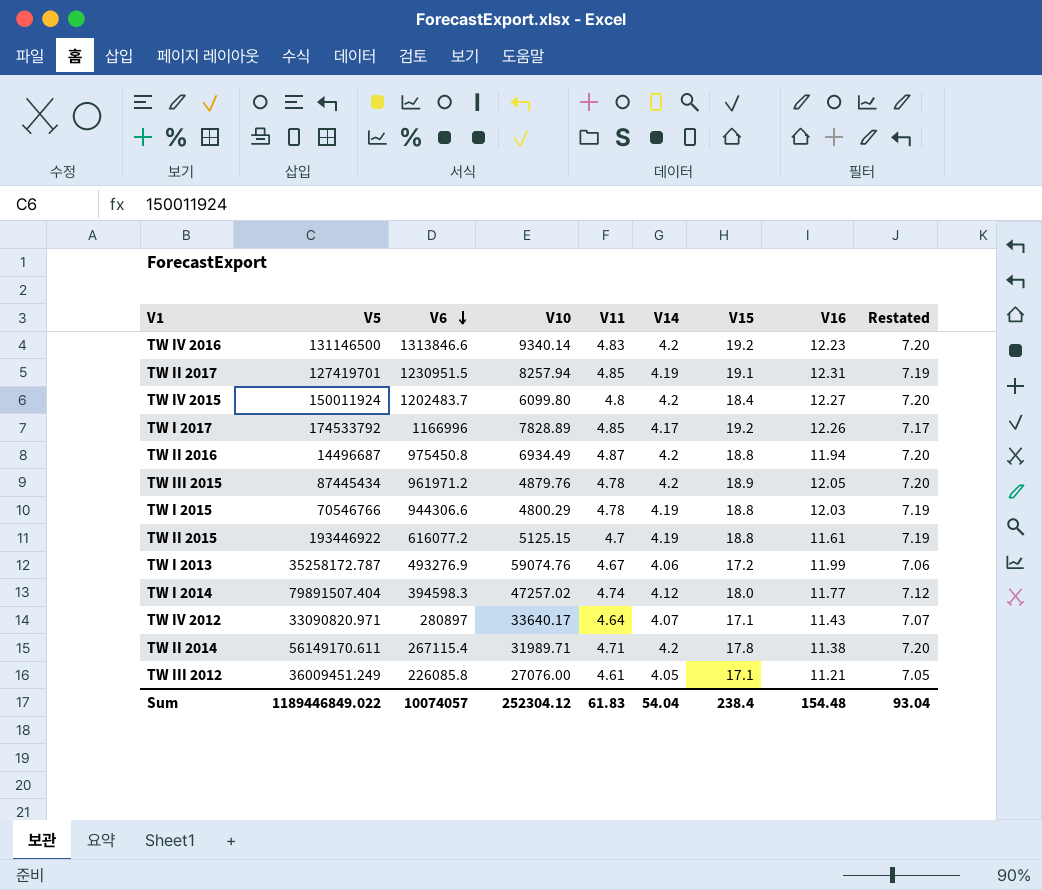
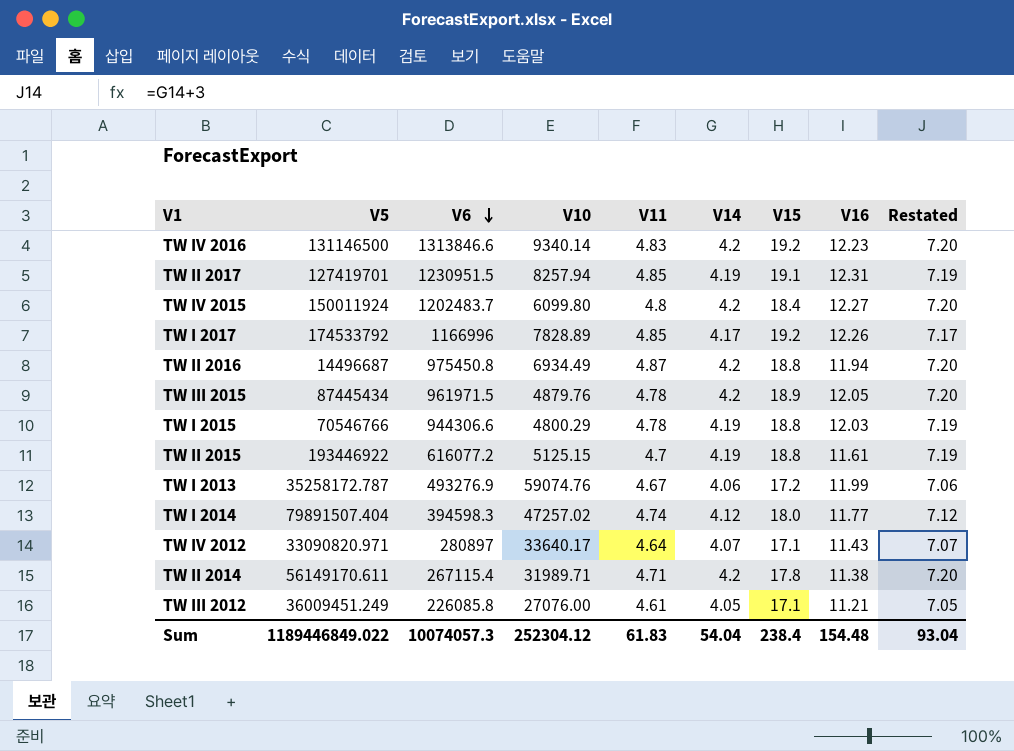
TW III 2015 | V6: 961971.2 -> 961971.5
Sum | V6: 10074057 -> 10074057.3

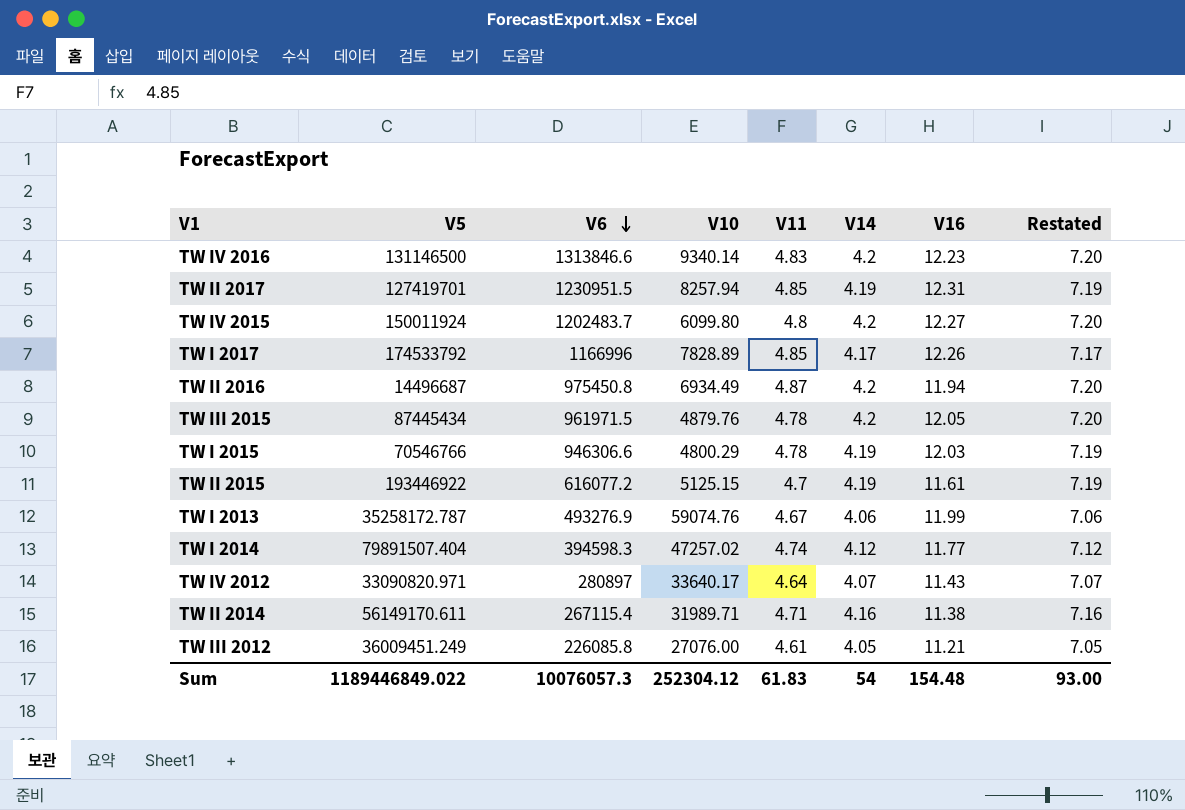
column V15 | position: 7 -> none
TW I 2015 | V6: 944306.6 -> 946306.6
TW II 2014 | V14: 4.2 -> 4.16
TW II 2014 | Restated: 7.20 -> 7.16
Sum | V6: 10074057.3 -> 10076057.3
Sum | V14: 54.04 -> 54
Sum | Restated: 93.04 -> 93.00

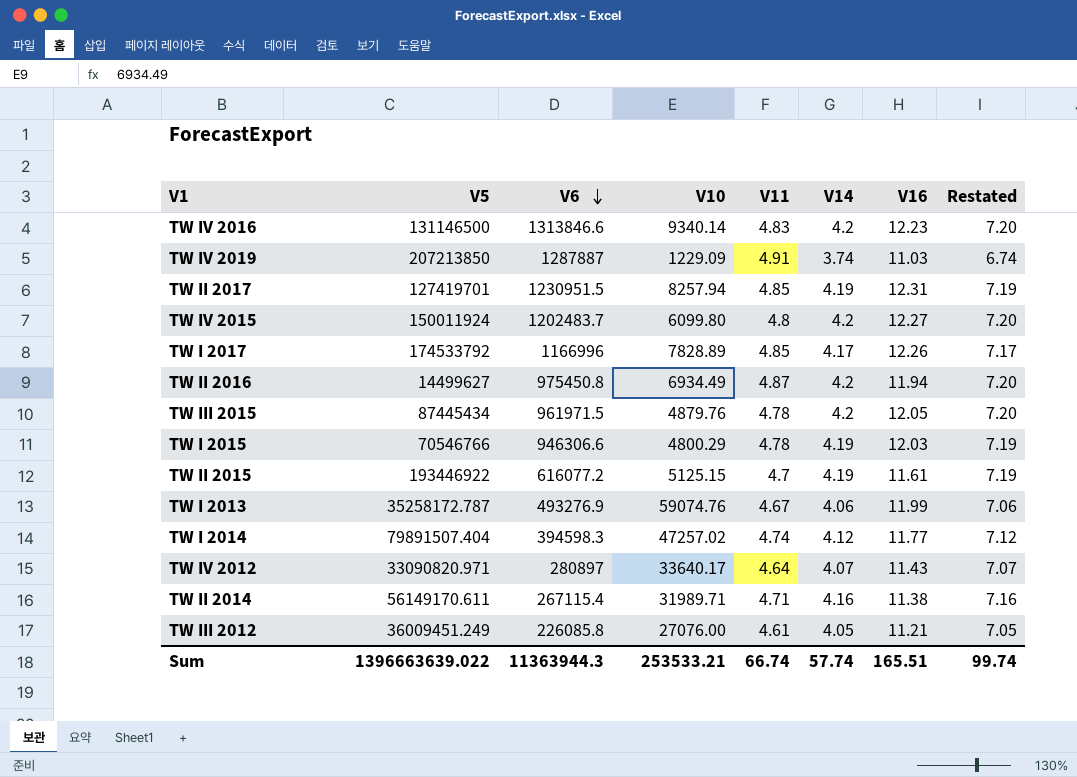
row TW IV 2019: none -> 207213850 | 1287887 | 1229.09 | 4.91 | 3.74 | 11.03 | 6.74
TW II 2016 | V5: 14496687 -> 14499627
Sum | V5: 1189446849.022 -> 1396663639.022
Sum | V6: 10076057.3 -> 11363944.3
Sum | V10: 252304.12 -> 253533.21
Sum | V11: 61.83 -> 66.74
Sum | V14: 54 -> 57.74
Sum | V16: 154.48 -> 165.51
Sum | Restated: 93.00 -> 99.74

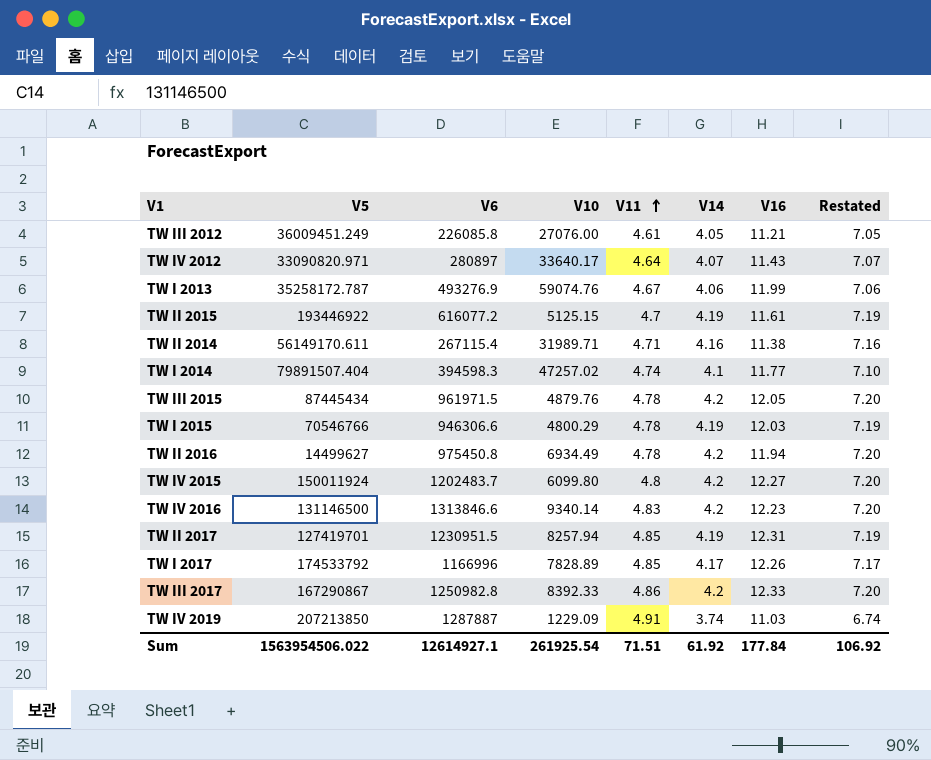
row order: V6 descending -> V11 ascending
TW I 2014 | V14: 4.12 -> 4.1
TW I 2014 | Restated: 7.12 -> 7.10
TW II 2016 | V11: 4.87 -> 4.78
row TW III 2017: none -> 167290867 | 1250982.8 | 8392.33 | 4.86 | 4.2 | 12.33 | 7.20
Sum | V5: 1396663639.022 -> 1563954506.022
Sum | V6: 11363944.3 -> 12614927.1
Sum | V10: 253533.21 -> 261925.54
Sum | V11: 66.74 -> 71.51
Sum | V14: 57.74 -> 61.92
Sum | V16: 165.51 -> 177.84
Sum | Restated: 99.74 -> 106.92

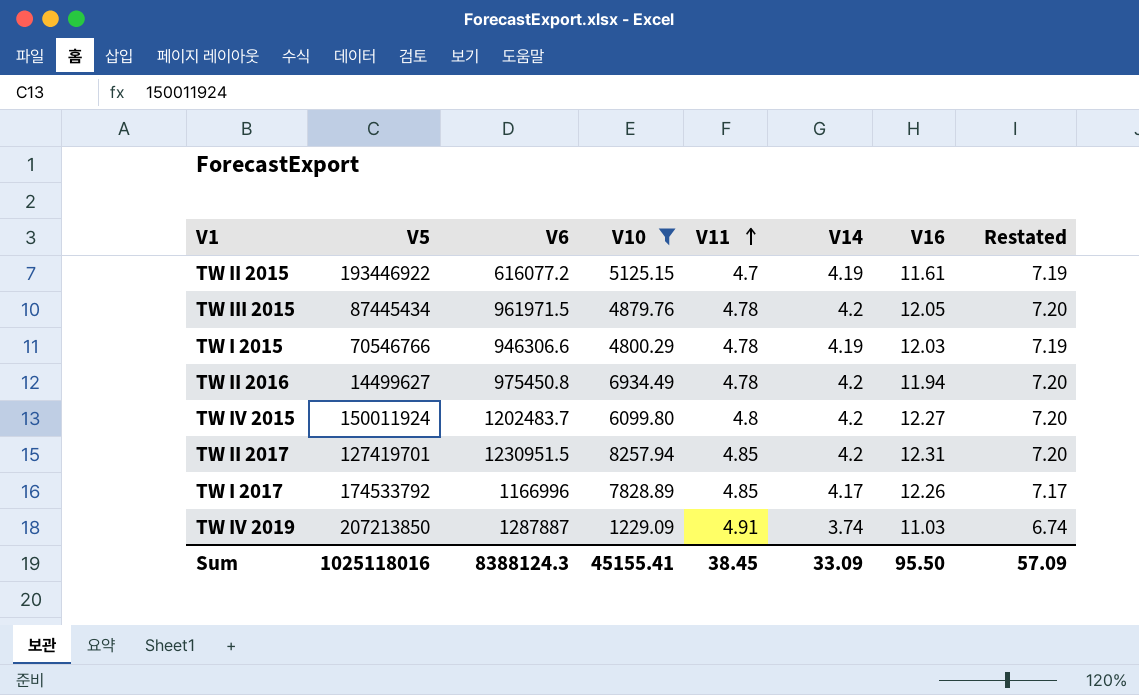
filter: none -> V10 <= 8257.94
TW II 2017 | V14: 4.19 -> 4.2
TW II 2017 | Restated: 7.19 -> 7.20
Sum | V5: 1563954506.022 -> 1025118016
Sum | V6: 12614927.1 -> 8388124.3
Sum | V10: 261925.54 -> 45155.41
Sum | V11: 71.51 -> 38.45
Sum | V14: 61.92 -> 33.09
Sum | V16: 177.84 -> 95.50
Sum | Restated: 106.92 -> 57.09

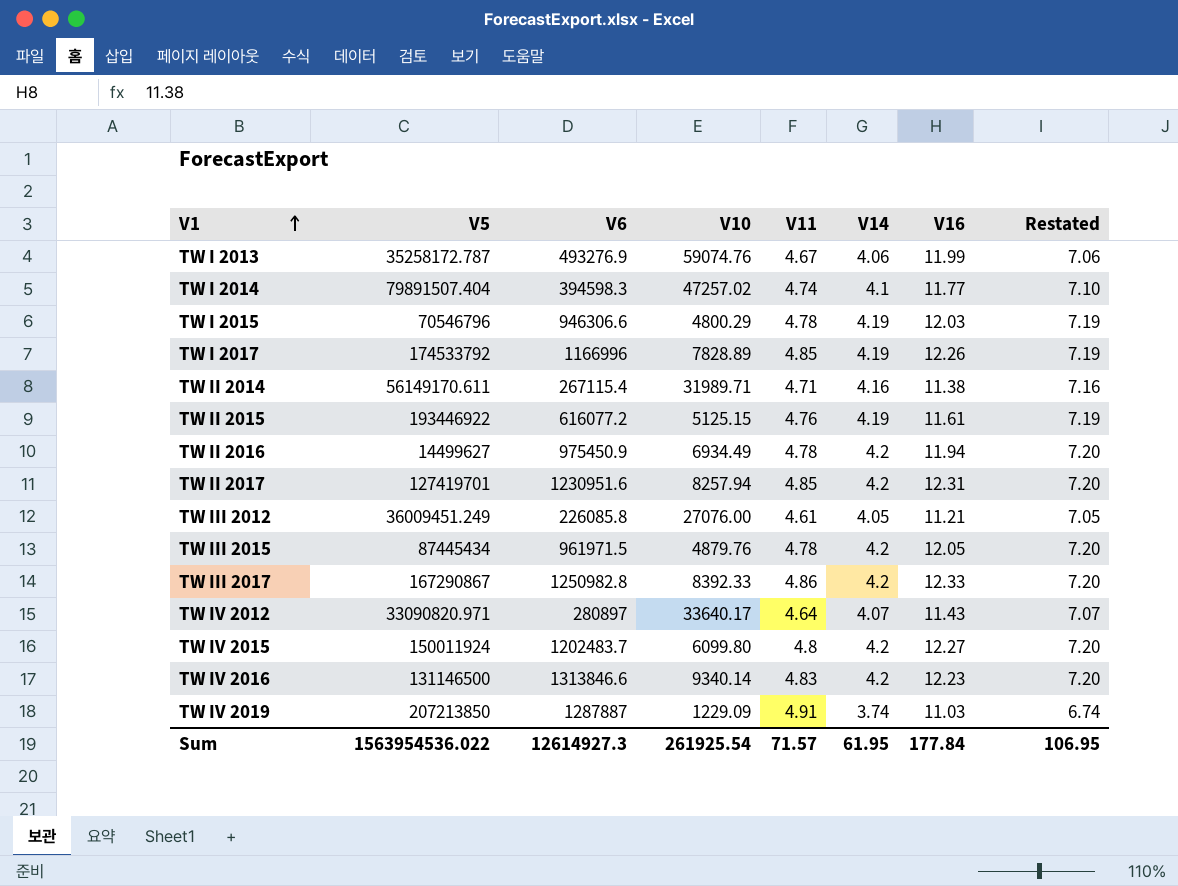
filter: V10 <= 8257.94 -> none
row order: V11 ascending -> V1 ascending
TW I 2015 | V5: 70546766 -> 70546796
TW I 2017 | V14: 4.17 -> 4.19
TW I 2017 | Restated: 7.17 -> 7.19
TW II 2015 | V11: 4.7 -> 4.76
TW II 2016 | V6: 975450.8 -> 975450.9
TW II 2017 | V6: 1230951.5 -> 1230951.6
Sum | V5: 1025118016 -> 1563954536.022
Sum | V6: 8388124.3 -> 12614927.3
Sum | V10: 45155.41 -> 261925.54
Sum | V11: 38.45 -> 71.57
Sum | V14: 33.09 -> 61.95
Sum | V16: 95.50 -> 177.84
Sum | Restated: 57.09 -> 106.95

